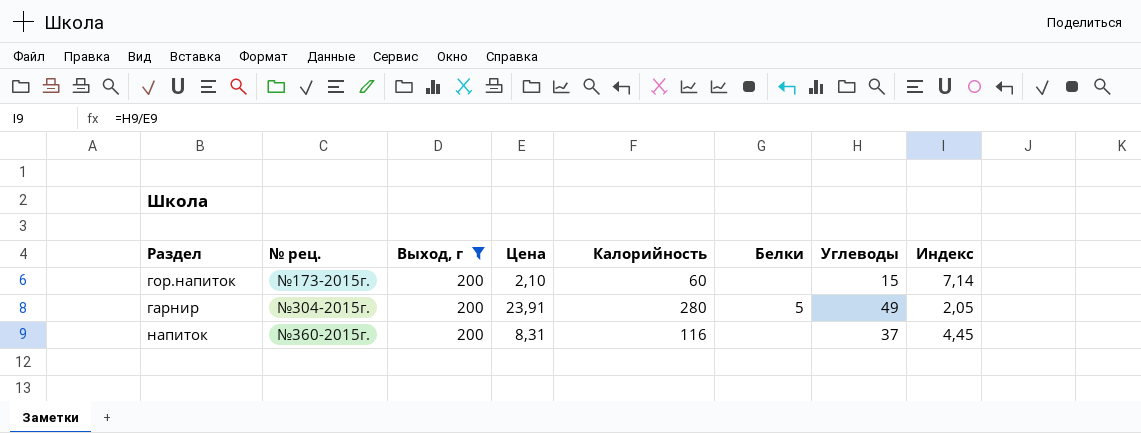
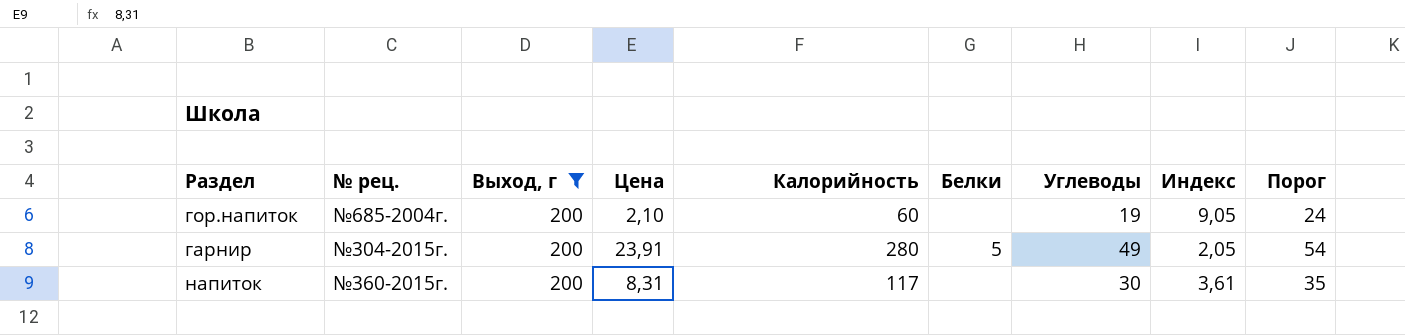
column Порог | formula: none -> [Углеводы] + 5
гор.напиток | № рец.: №173-2015г. -> №685-2004г.
гор.напиток | Углеводы: 15 -> 19
гор.напиток | Индекс: 7,14 -> 9,05
напиток | Калорийность: 116 -> 117
напиток | Углеводы: 37 -> 30
напиток | Индекс: 4,45 -> 3,61

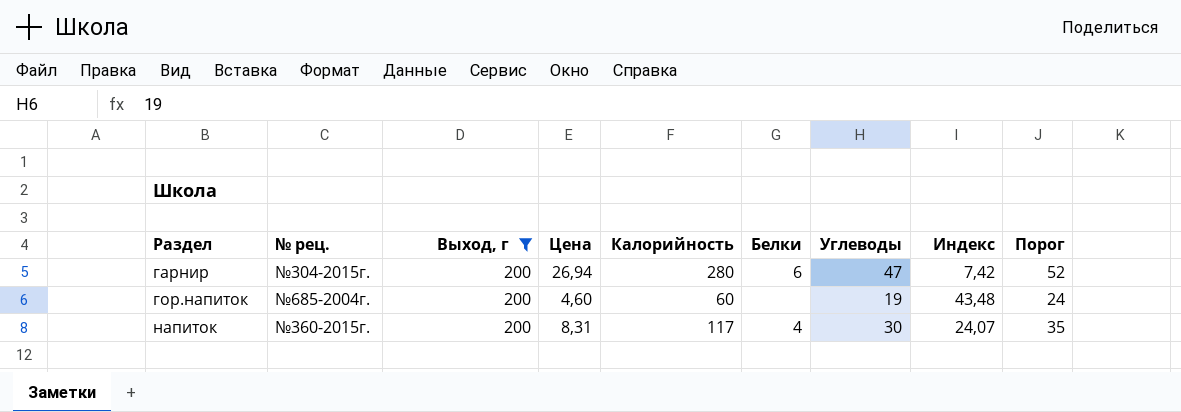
row order: none -> Раздел ascending
column Индекс | formula: [Углеводы] / [Цена] -> [Выход, г] / [Цена]
гарнир | Цена: 23,91 -> 26,94
гарнир | Белки: 5 -> 6
гарнир | Углеводы: 49 -> 47
гарнир | Порог: 54 -> 52
гор.напиток | Цена: 2,10 -> 4,60
напиток | Белки: none -> 4

